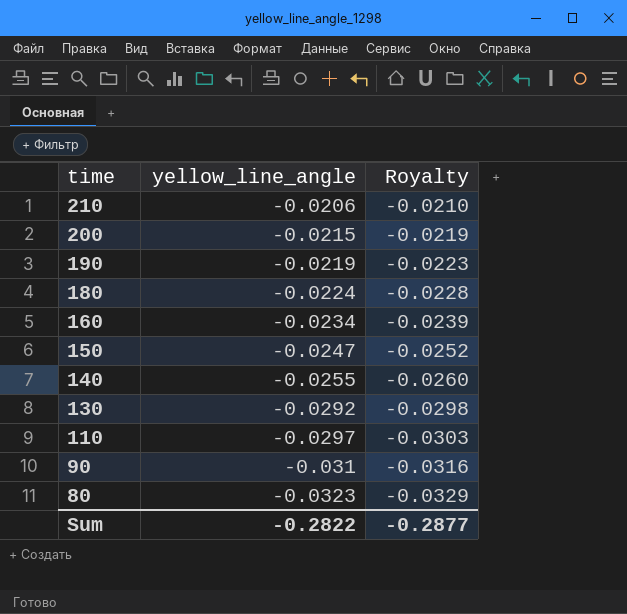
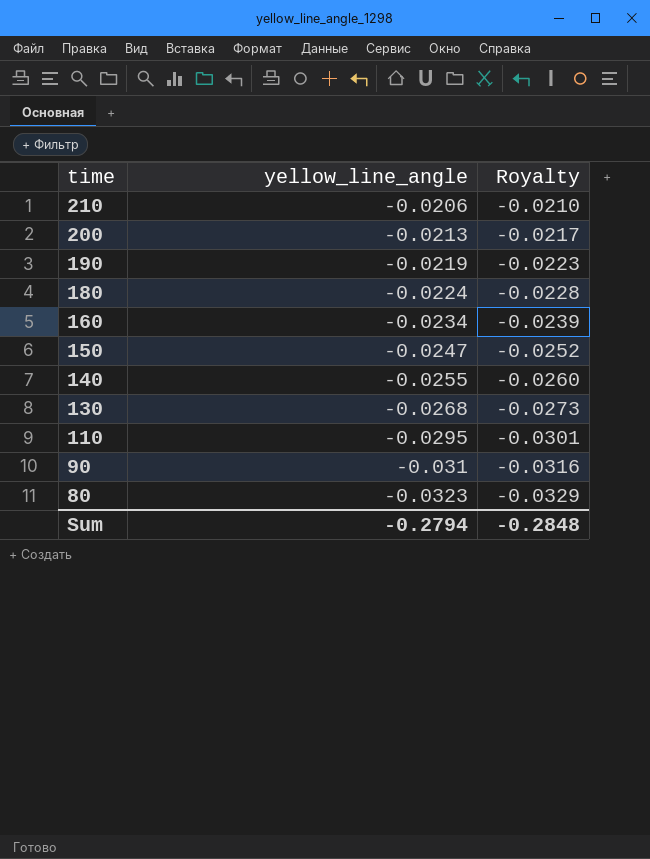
200 | yellow_line_angle: -0.0215 -> -0.0213
200 | Royalty: -0.0219 -> -0.0217
130 | yellow_line_angle: -0.0292 -> -0.0268
130 | Royalty: -0.0298 -> -0.0273
110 | yellow_line_angle: -0.0297 -> -0.0295
110 | Royalty: -0.0303 -> -0.0301
Sum | yellow_line_angle: -0.2822 -> -0.2794
Sum | Royalty: -0.2877 -> -0.2848

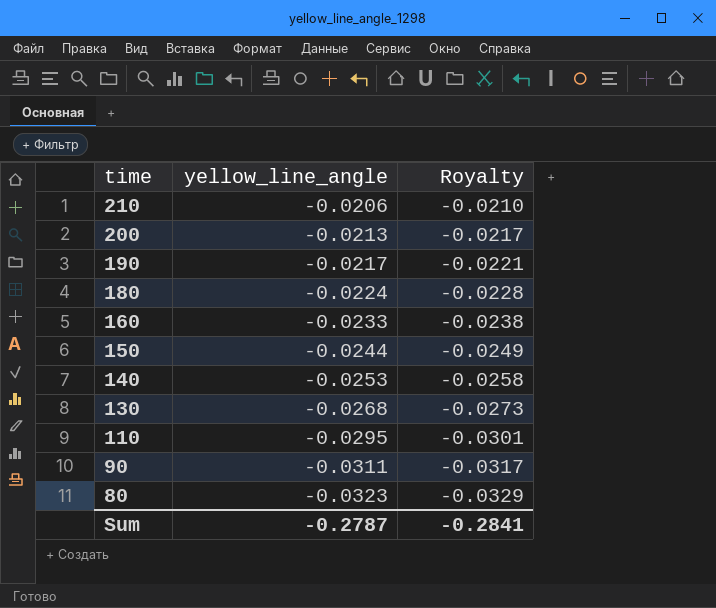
190 | yellow_line_angle: -0.0219 -> -0.0217
190 | Royalty: -0.0223 -> -0.0221
160 | yellow_line_angle: -0.0234 -> -0.0233
160 | Royalty: -0.0239 -> -0.0238
150 | yellow_line_angle: -0.0247 -> -0.0244
150 | Royalty: -0.0252 -> -0.0249
140 | yellow_line_angle: -0.0255 -> -0.0253
140 | Royalty: -0.0260 -> -0.0258
90 | yellow_line_angle: -0.031 -> -0.0311
90 | Royalty: -0.0316 -> -0.0317
Sum | yellow_line_angle: -0.2794 -> -0.2787
Sum | Royalty: -0.2848 -> -0.2841

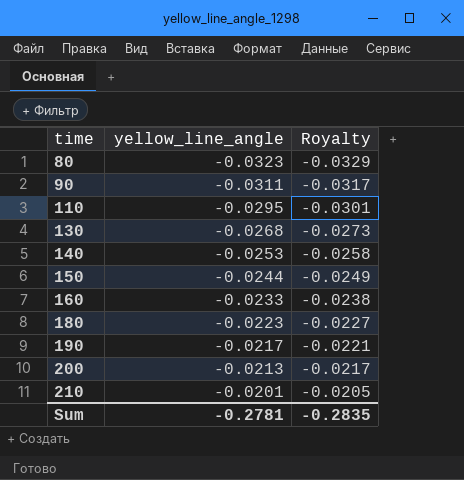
row order: time descending -> time ascending
180 | yellow_line_angle: -0.0224 -> -0.0223
180 | Royalty: -0.0228 -> -0.0227
210 | yellow_line_angle: -0.0206 -> -0.0201
210 | Royalty: -0.0210 -> -0.0205
Sum | yellow_line_angle: -0.2787 -> -0.2781
Sum | Royalty: -0.2841 -> -0.2835

